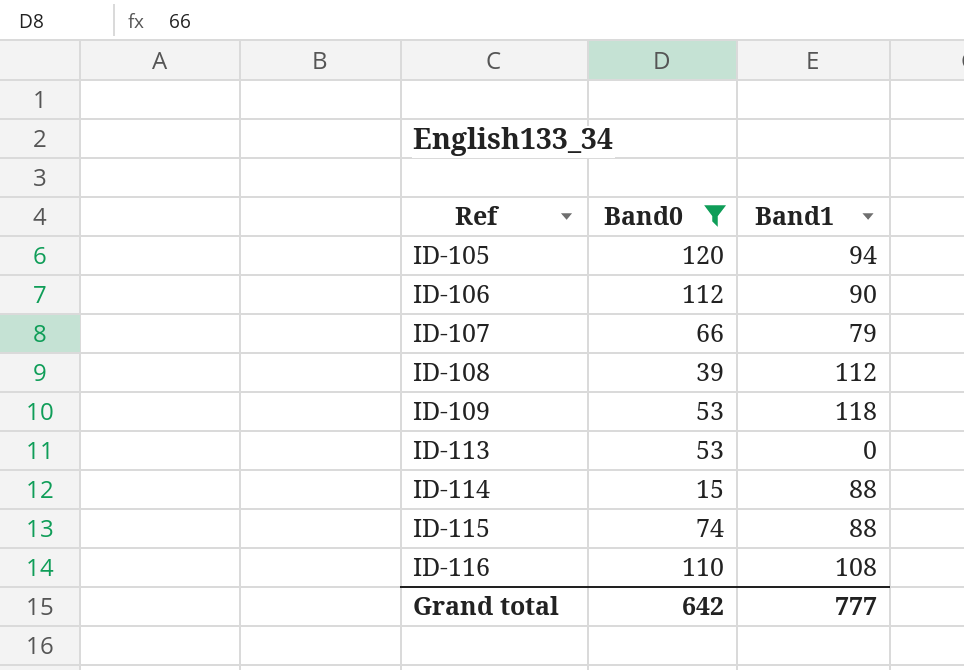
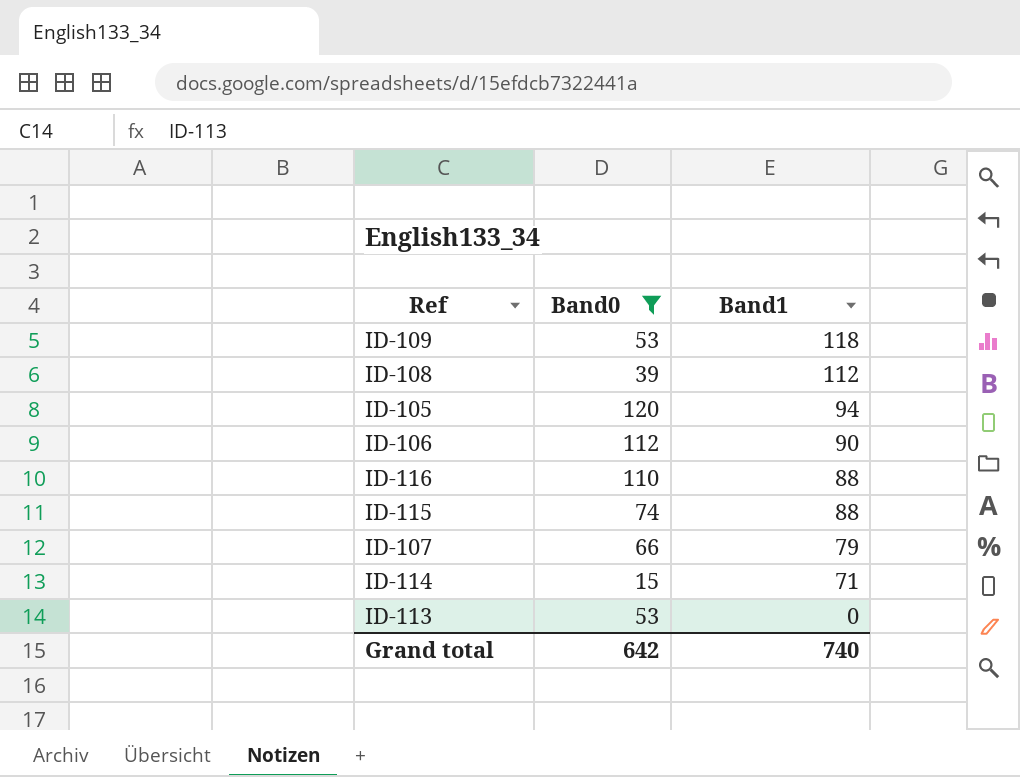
row order: Ref ascending -> Band1 descending
ID-116 | Band1: 108 -> 88
ID-114 | Band1: 88 -> 71
Grand total | Band1: 777 -> 740

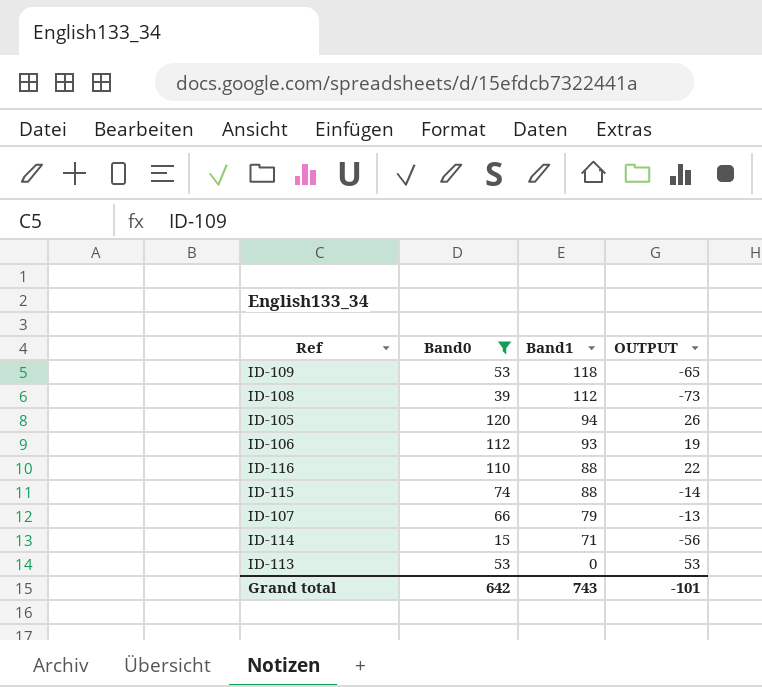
column OUTPUT | formula: none -> [Band0] - [Band1]
ID-106 | Band1: 90 -> 93
Grand total | Band1: 740 -> 743

